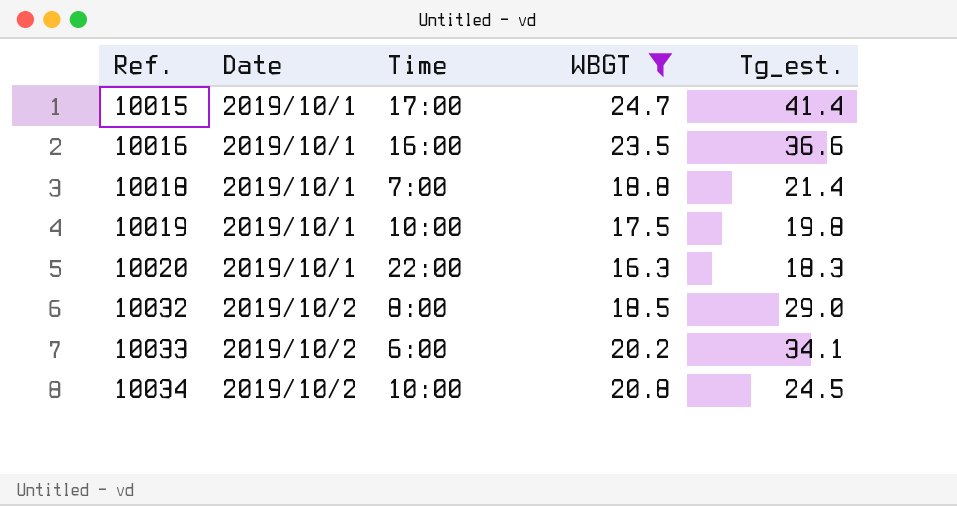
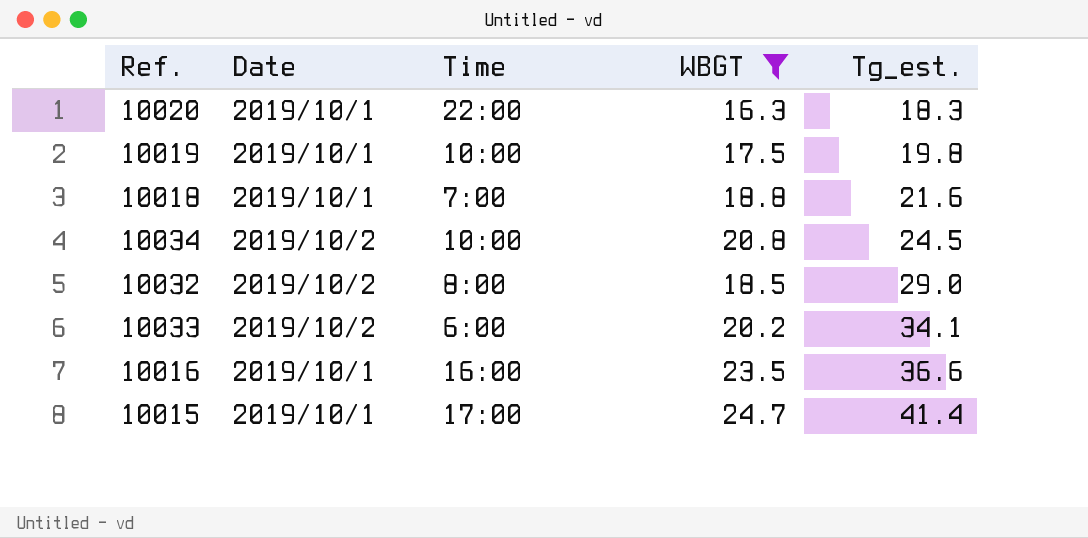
row order: Ref. ascending -> Tg_est. ascending
10018 | Tg_est.: 21.4 -> 21.6

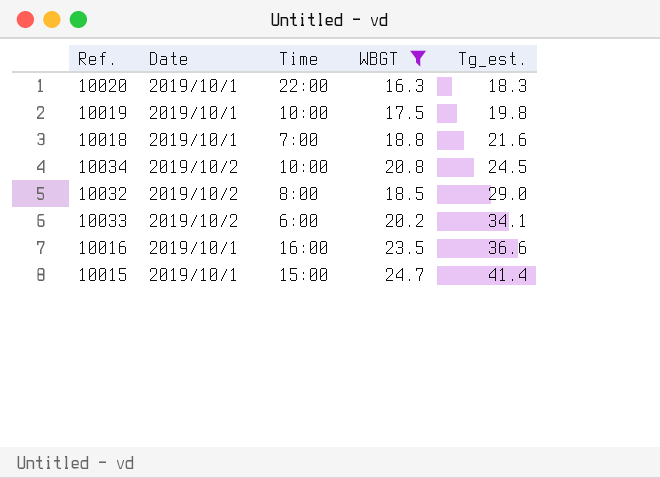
10015 | Time: 17:00 -> 15:00

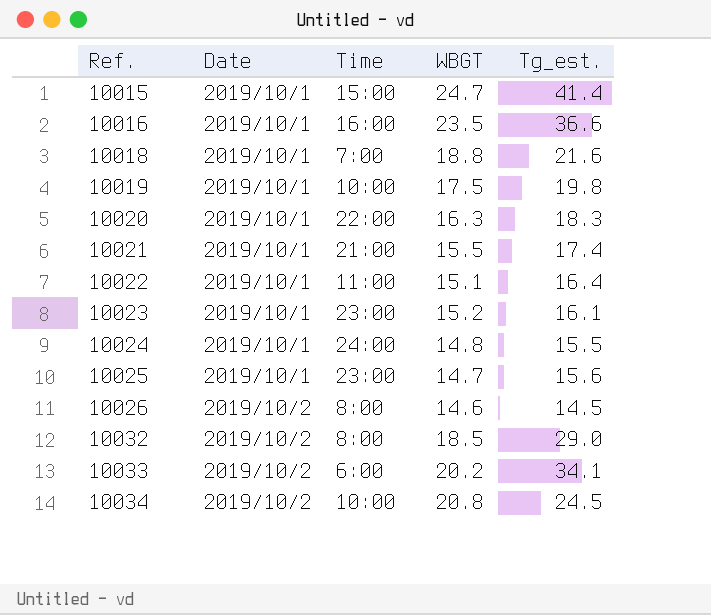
filter: WBGT >= 16.3 -> none
row order: Tg_est. ascending -> Ref. ascending

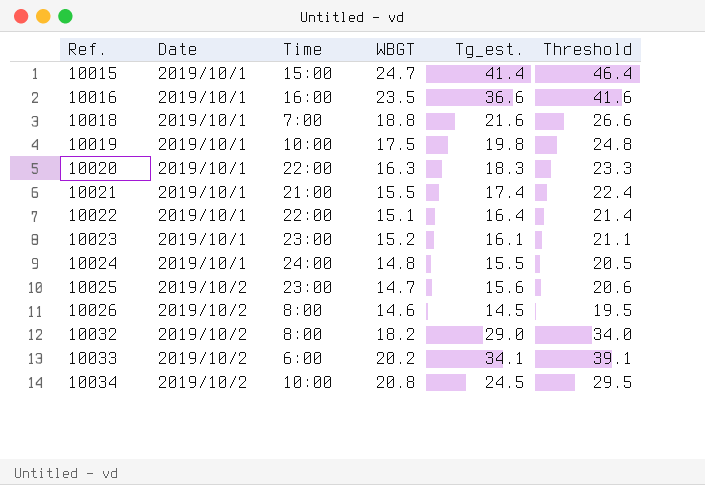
column Threshold | formula: none -> [Tg_est.] + 5
10022 | Time: 11:00 -> 22:00
10025 | Date: 2019/10/1 -> 2019/10/2
10032 | WBGT: 18.5 -> 18.2

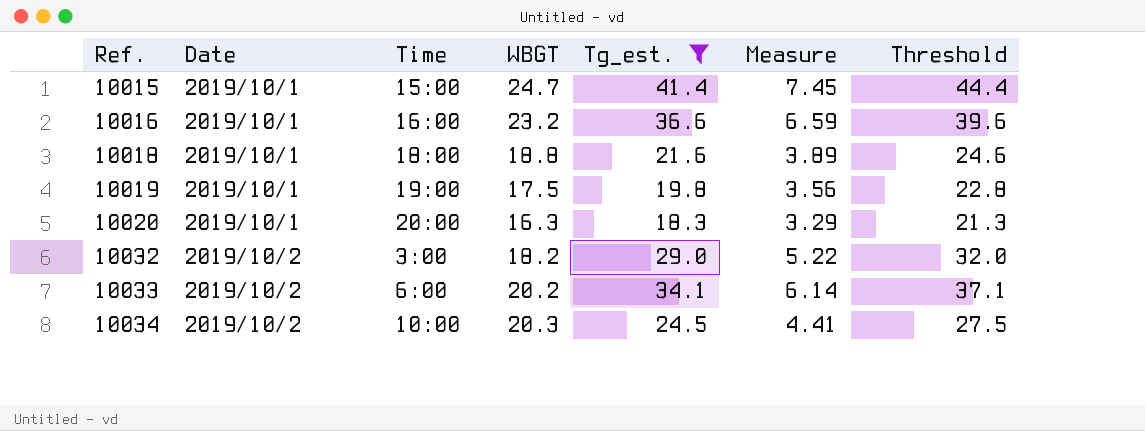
filter: none -> Tg_est. >= 18.3
column Measure | formula: none -> [Tg_est.] * 0.18
column Threshold | formula: [Tg_est.] + 5 -> [Tg_est.] + 3
10016 | WBGT: 23.5 -> 23.2
10018 | Time: 7:00 -> 18:00
10019 | Time: 10:00 -> 19:00
10020 | Time: 22:00 -> 20:00
10032 | Time: 8:00 -> 3:00
10034 | WBGT: 20.8 -> 20.3

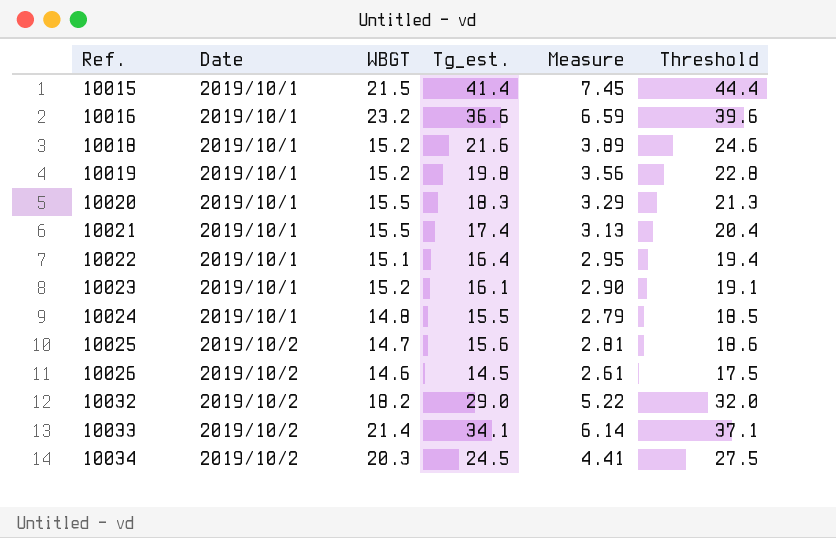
filter: Tg_est. >= 18.3 -> none
column Time | position: 3 -> none
10015 | WBGT: 24.7 -> 21.5
10018 | WBGT: 18.8 -> 15.2
10019 | WBGT: 17.5 -> 15.2
10020 | WBGT: 16.3 -> 15.5
10033 | WBGT: 20.2 -> 21.4

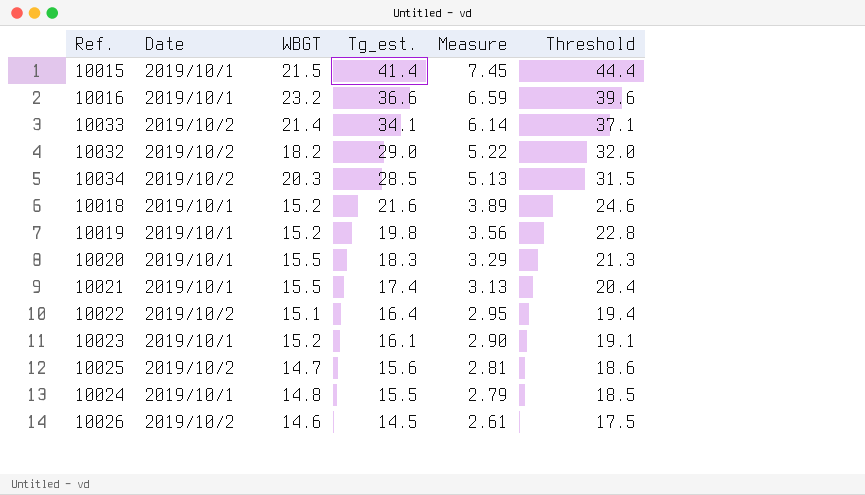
row order: Ref. ascending -> Tg_est. descending
10034 | Tg_est.: 24.5 -> 28.5
10034 | Measure: 4.41 -> 5.13
10034 | Threshold: 27.5 -> 31.5
10022 | Date: 2019/10/1 -> 2019/10/2

